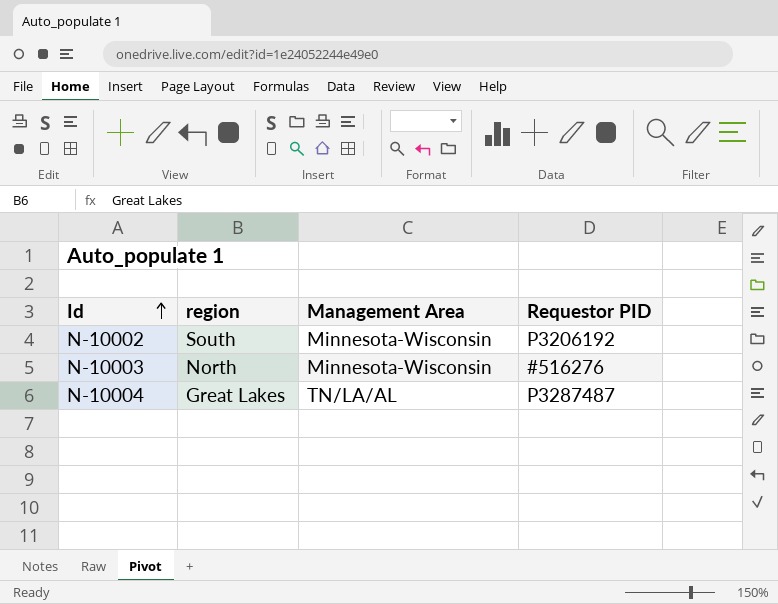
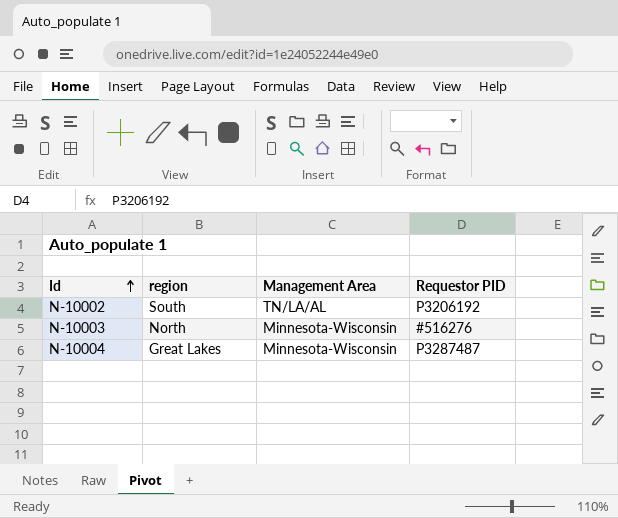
N-10002 | Management Area: Minnesota-Wisconsin -> TN/LA/AL
N-10004 | Management Area: TN/LA/AL -> Minnesota-Wisconsin

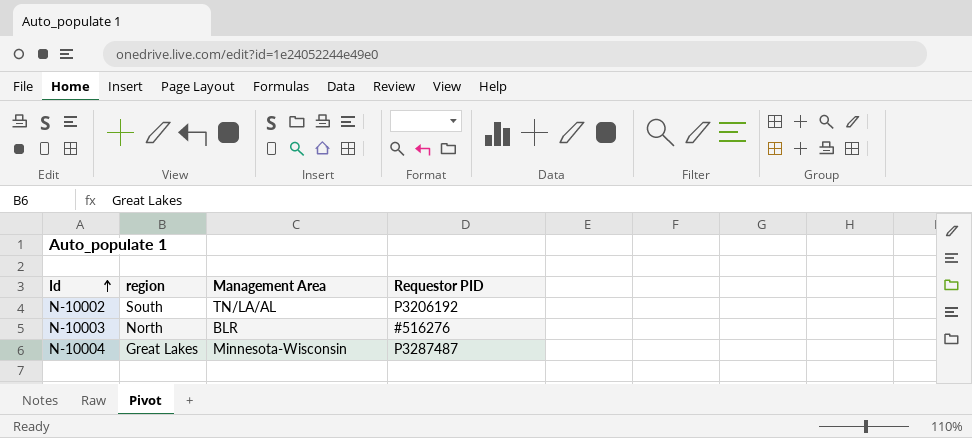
N-10003 | Management Area: Minnesota-Wisconsin -> BLR

